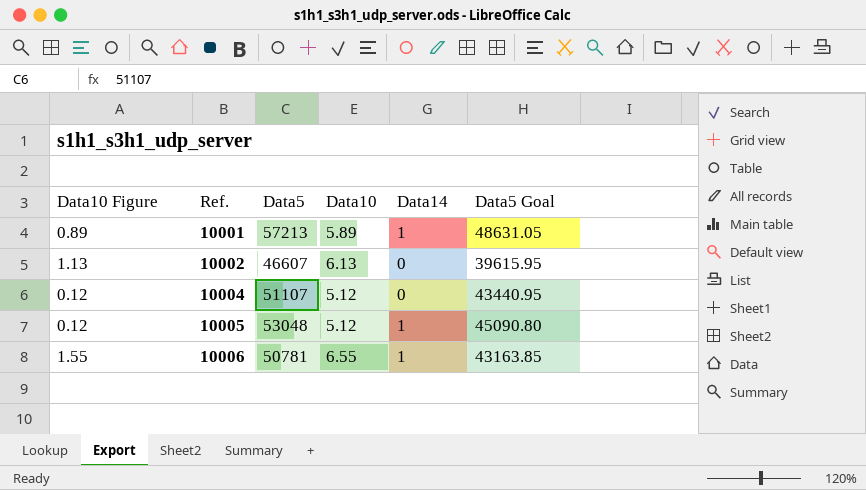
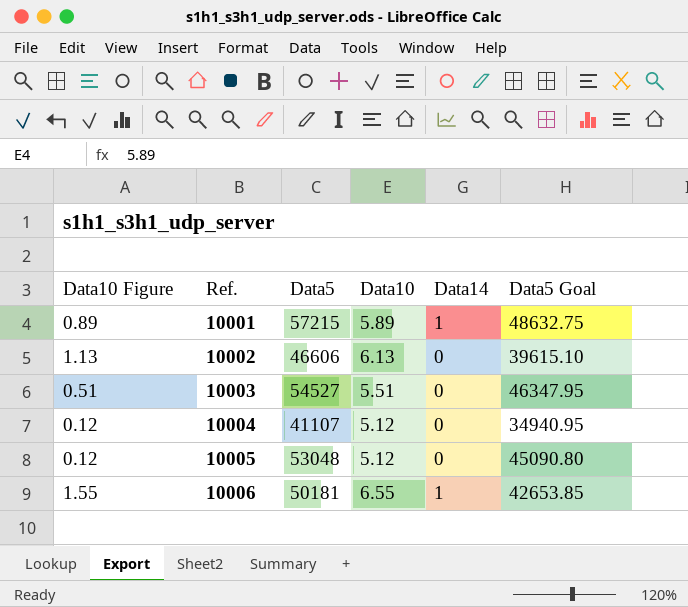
10001 | Data5: 57213 -> 57215
10001 | Data5 Goal: 48631.05 -> 48632.75
10002 | Data5: 46607 -> 46606
10002 | Data5 Goal: 39615.95 -> 39615.10
row 10003: none -> 0.51 | 54527 | 5.51 | 0 | 46347.95
10004 | Data5: 51107 -> 41107
10004 | Data5 Goal: 43440.95 -> 34940.95
10005 | Data14: 1 -> 0
10006 | Data5: 50781 -> 50181
10006 | Data5 Goal: 43163.85 -> 42653.85

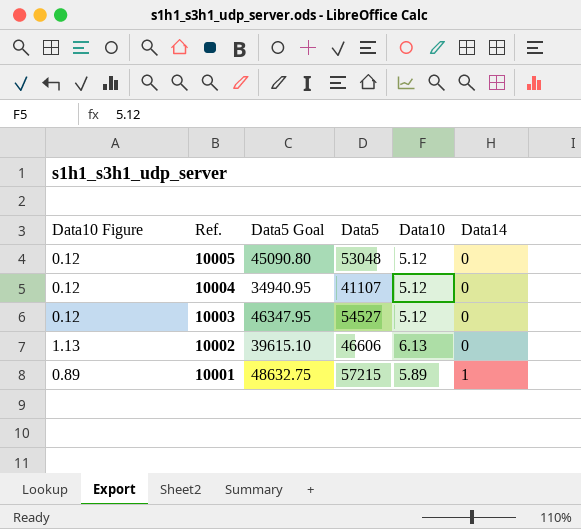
row order: Ref. ascending -> Ref. descending
column Data5 Goal | position: 6 -> 3
row 10006: 1.55 | 50181 | 6.55 | 1 | 42653.85 -> none
10003 | Data10 Figure: 0.51 -> 0.12
10003 | Data10: 5.51 -> 5.12

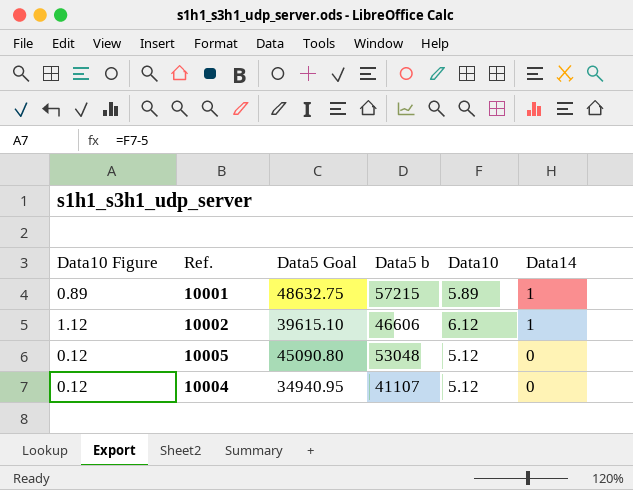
row order: Ref. descending -> Data14 descending
column name: Data5 -> Data5 b
row 10003: 0.12 | 46347.95 | 54527 | 5.12 | 0 -> none
10002 | Data10 Figure: 1.13 -> 1.12
10002 | Data10: 6.13 -> 6.12
10002 | Data14: 0 -> 1

